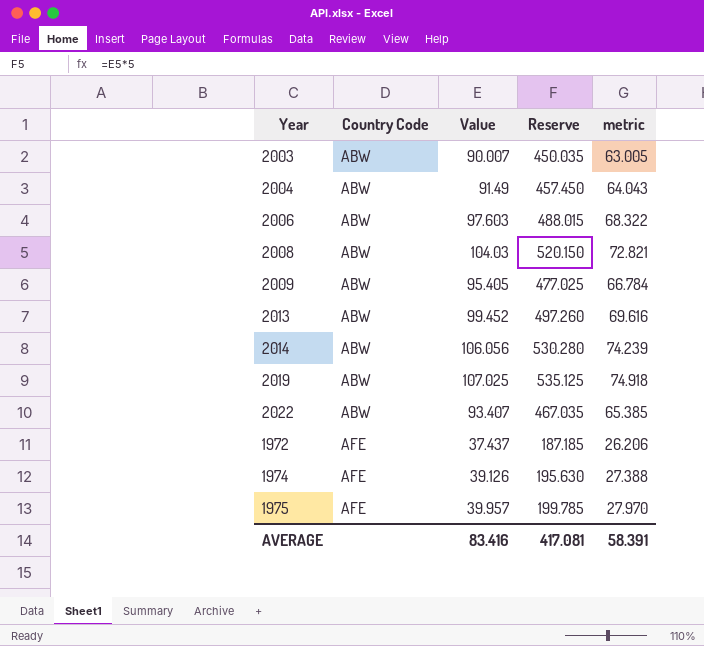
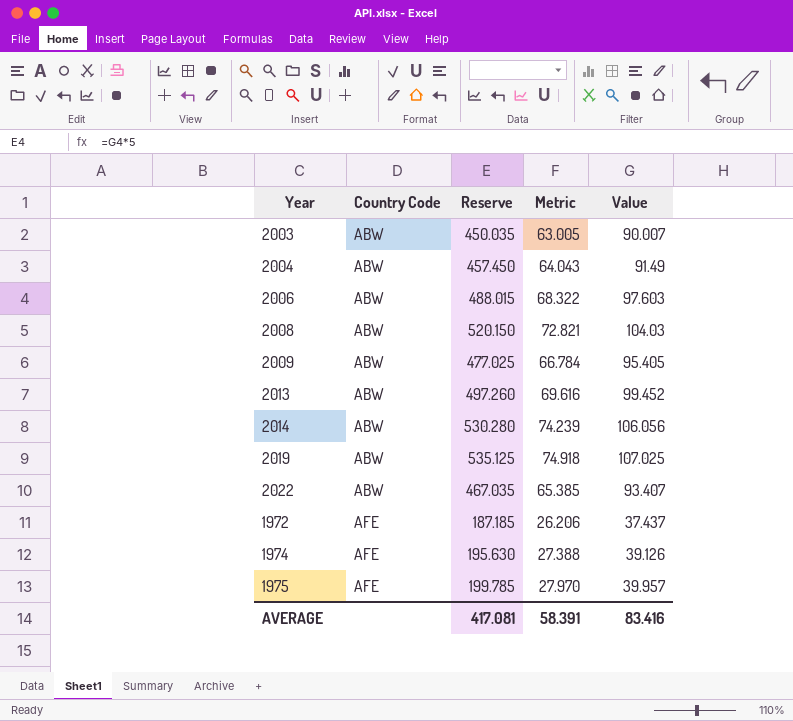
column name: metric -> Metric
column Value | position: 3 -> 5

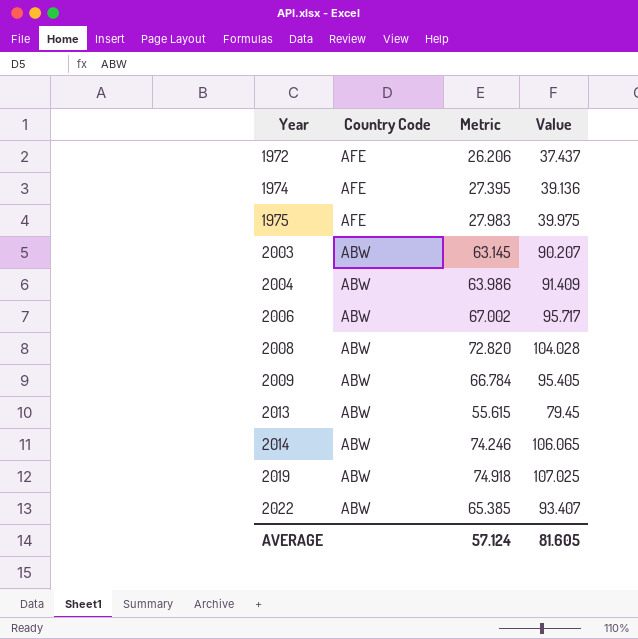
row order: Country Code ascending -> Year ascending
column Reserve | formula: [Value] * 5 -> none
1974 | Metric: 27.388 -> 27.395
1974 | Value: 39.126 -> 39.136
1975 | Metric: 27.970 -> 27.983
1975 | Value: 39.957 -> 39.975
2003 | Metric: 63.005 -> 63.145
2003 | Value: 90.007 -> 90.207
2004 | Metric: 64.043 -> 63.986
2004 | Value: 91.49 -> 91.409
2006 | Metric: 68.322 -> 67.002
2006 | Value: 97.603 -> 95.717
2008 | Metric: 72.821 -> 72.820
2008 | Value: 104.03 -> 104.028
2013 | Metric: 69.616 -> 55.615
2013 | Value: 99.452 -> 79.45
2014 | Metric: 74.239 -> 74.246
2014 | Value: 106.056 -> 106.065
AVERAGE | Metric: 58.391 -> 57.124
AVERAGE | Value: 83.416 -> 81.605

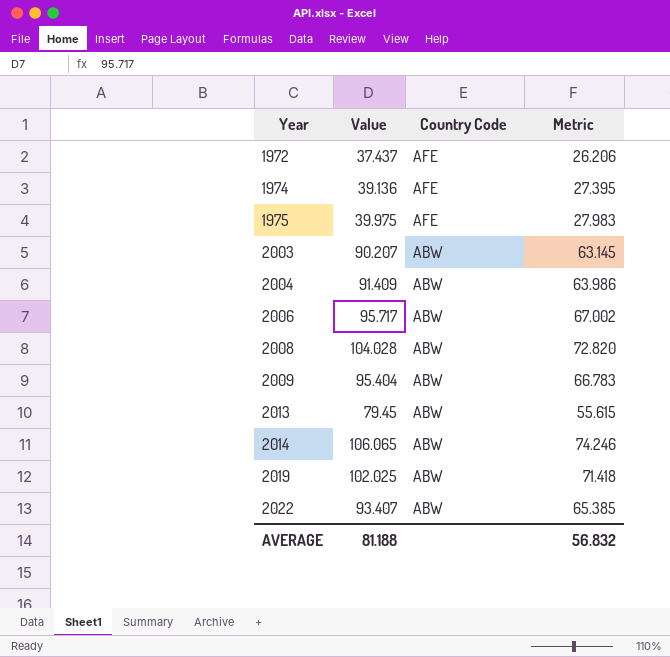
column Value | position: 4 -> 2
2009 | Value: 95.405 -> 95.404
2009 | Metric: 66.784 -> 66.783
2019 | Value: 107.025 -> 102.025
2019 | Metric: 74.918 -> 71.418
AVERAGE | Value: 81.605 -> 81.188
AVERAGE | Metric: 57.124 -> 56.832

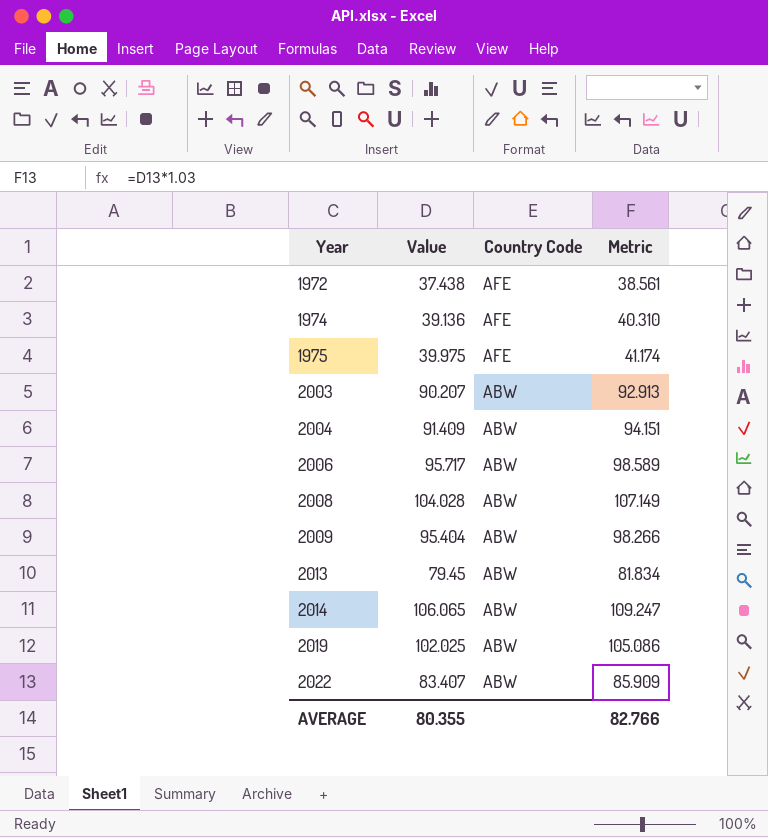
column Metric | formula: [Value] * 0.7 -> [Value] * 1.03
1972 | Value: 37.437 -> 37.438
2022 | Value: 93.407 -> 83.407
AVERAGE | Value: 81.188 -> 80.355
AVERAGE | Metric: 56.832 -> 82.766

